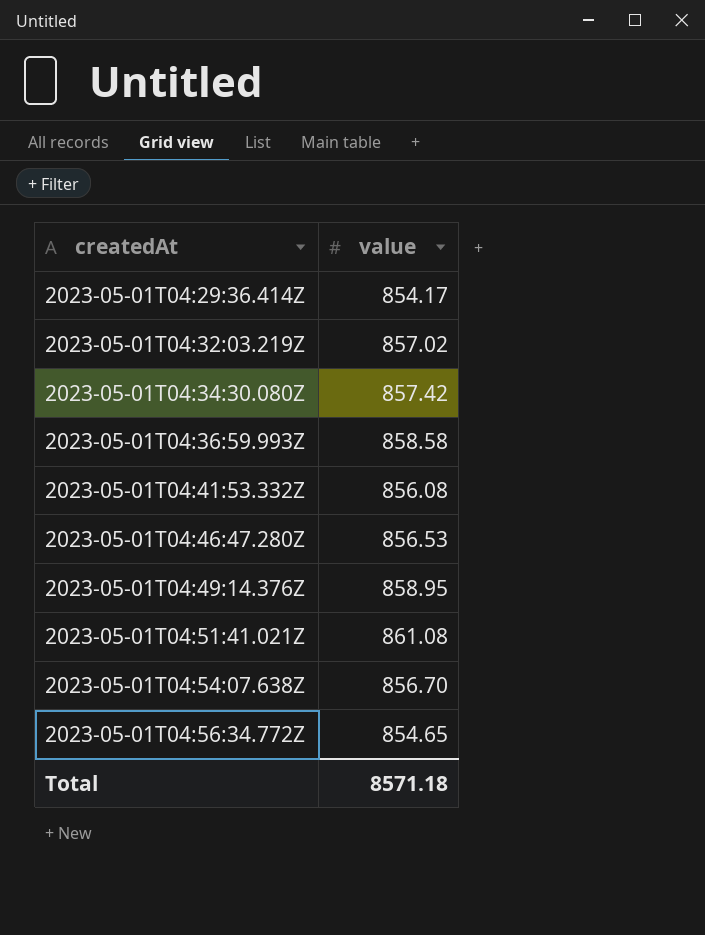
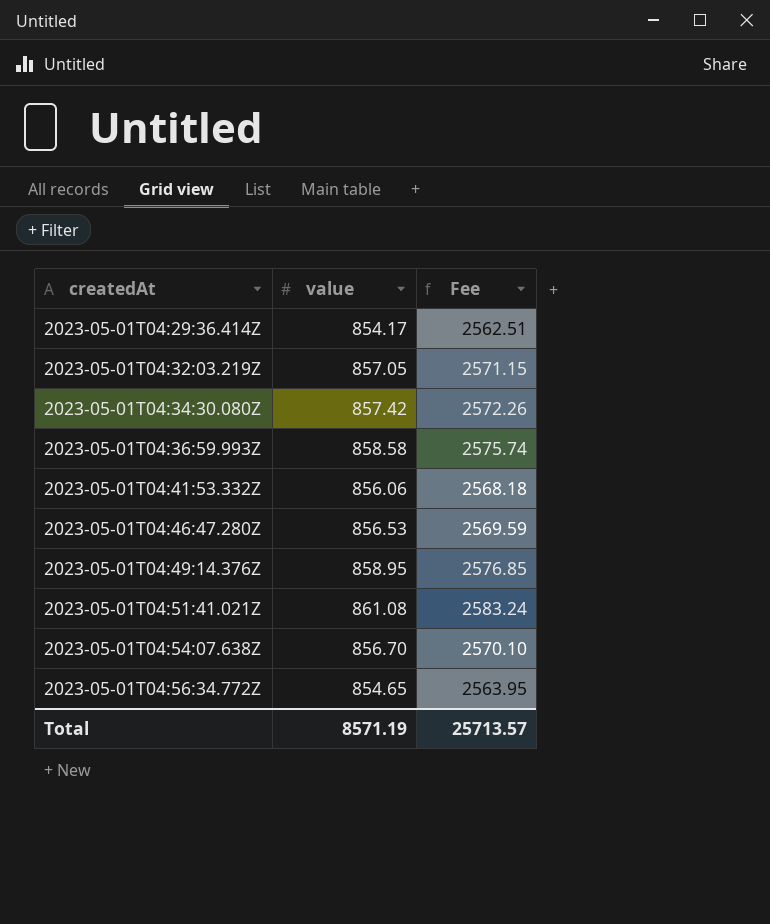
column Fee | formula: none -> [value] * 3
2023-05-01T04:32:03.219Z | value: 857.02 -> 857.05
2023-05-01T04:41:53.332Z | value: 856.08 -> 856.06
Total | value: 8571.18 -> 8571.19

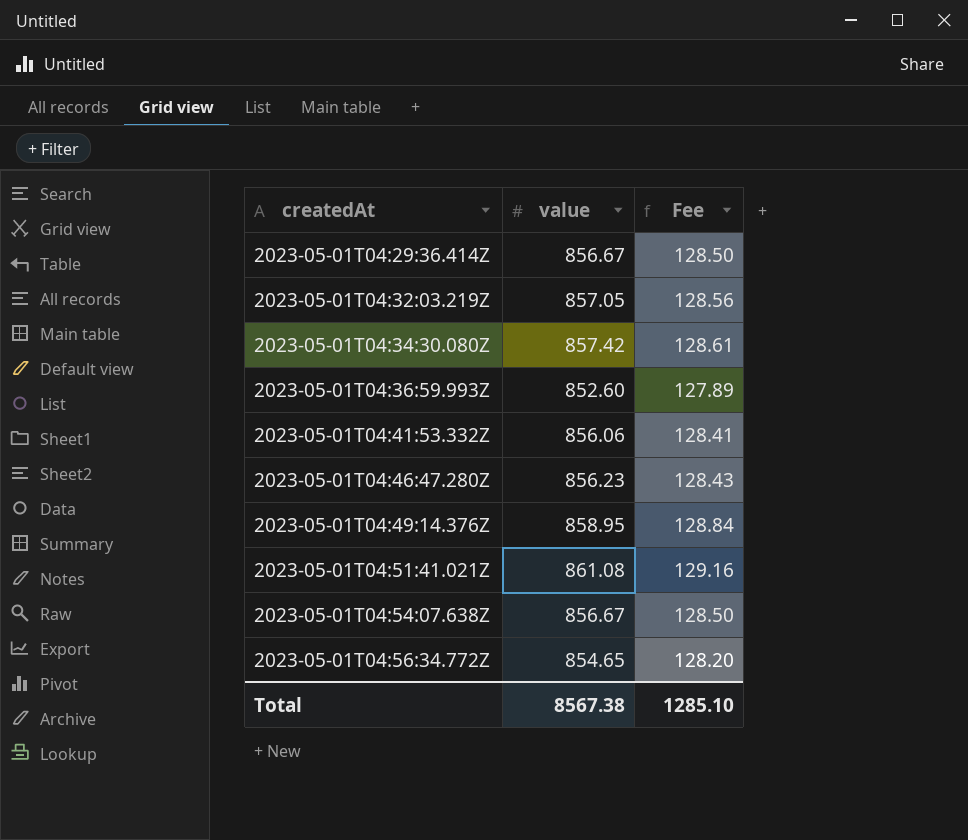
column Fee | formula: [value] * 3 -> [value] * 0.15
2023-05-01T04:29:36.414Z | value: 854.17 -> 856.67
2023-05-01T04:36:59.993Z | value: 858.58 -> 852.60
2023-05-01T04:46:47.280Z | value: 856.53 -> 856.23
2023-05-01T04:54:07.638Z | value: 856.70 -> 856.67
Total | value: 8571.19 -> 8567.38
Total | Fee: 25713.57 -> 1285.10

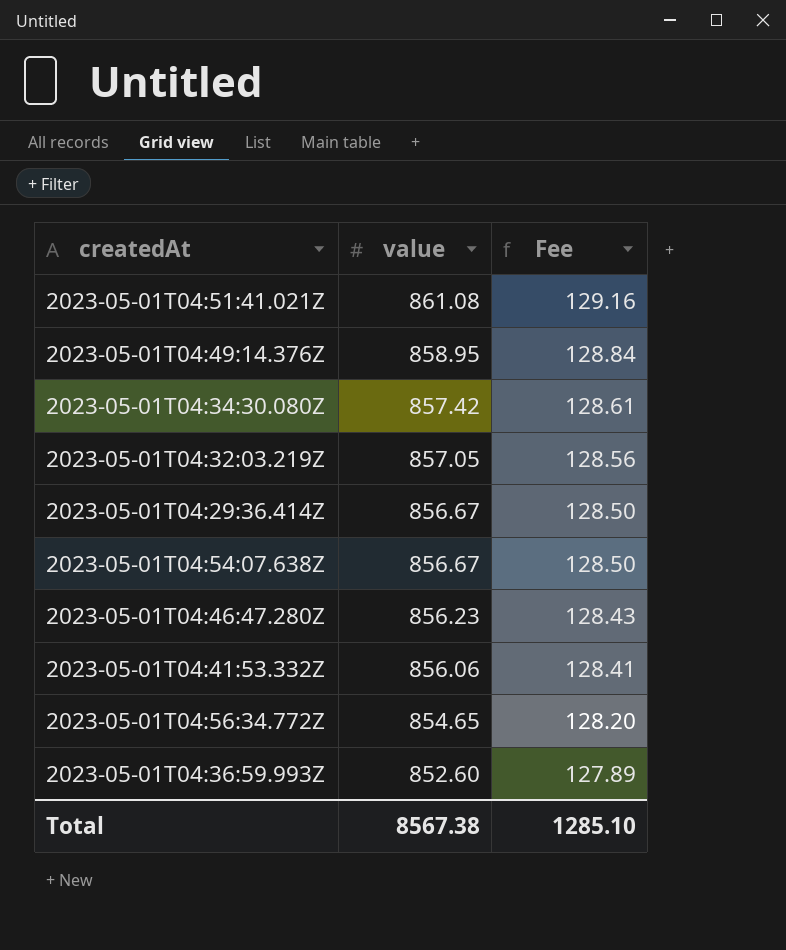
row order: createdAt ascending -> value descending

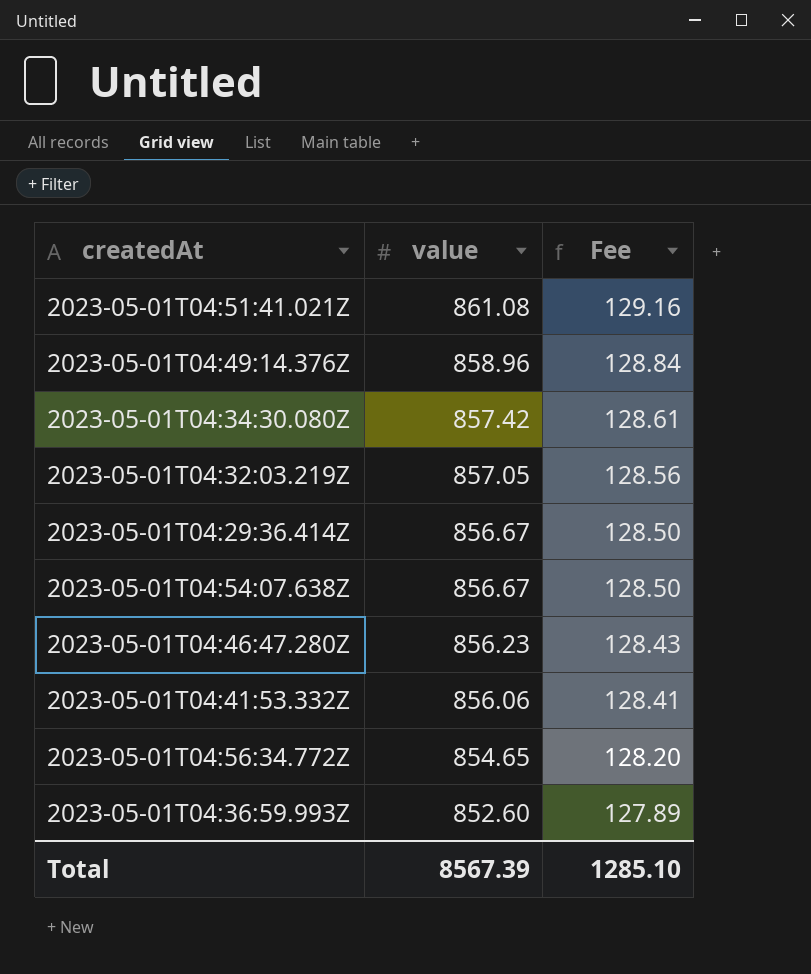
2023-05-01T04:49:14.376Z | value: 858.95 -> 858.96
Total | value: 8567.38 -> 8567.39

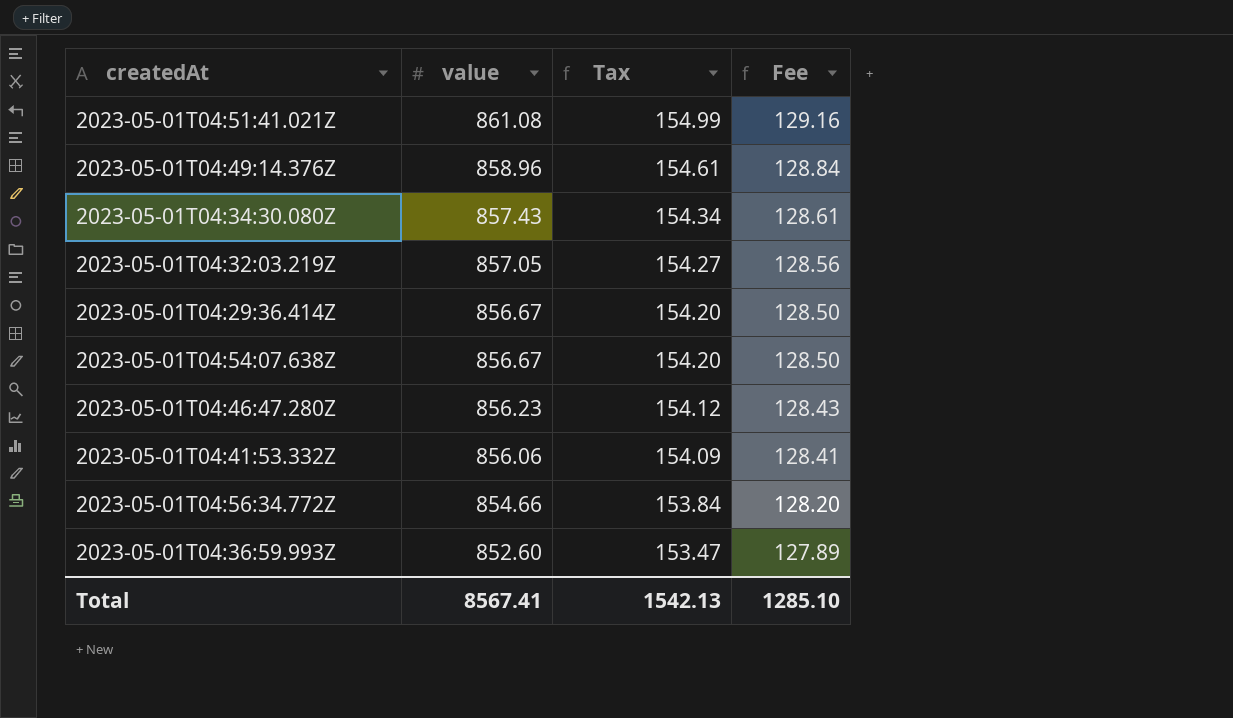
column Tax | formula: none -> [value] * 0.18
2023-05-01T04:34:30.080Z | value: 857.42 -> 857.43
2023-05-01T04:56:34.772Z | value: 854.65 -> 854.66
Total | value: 8567.39 -> 8567.41

